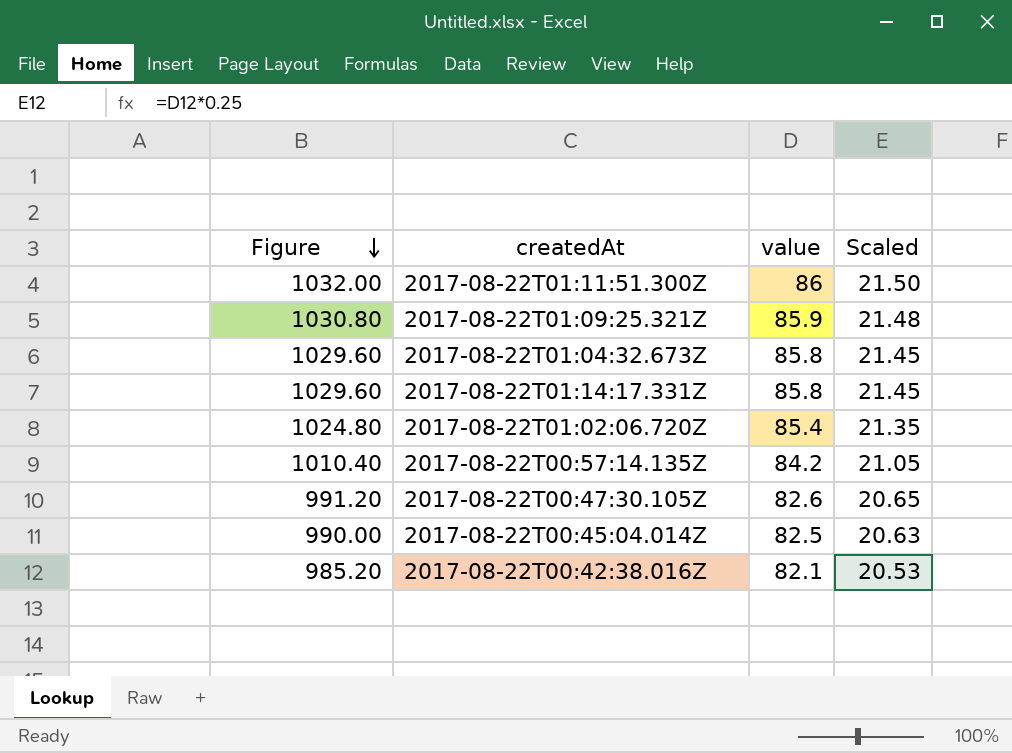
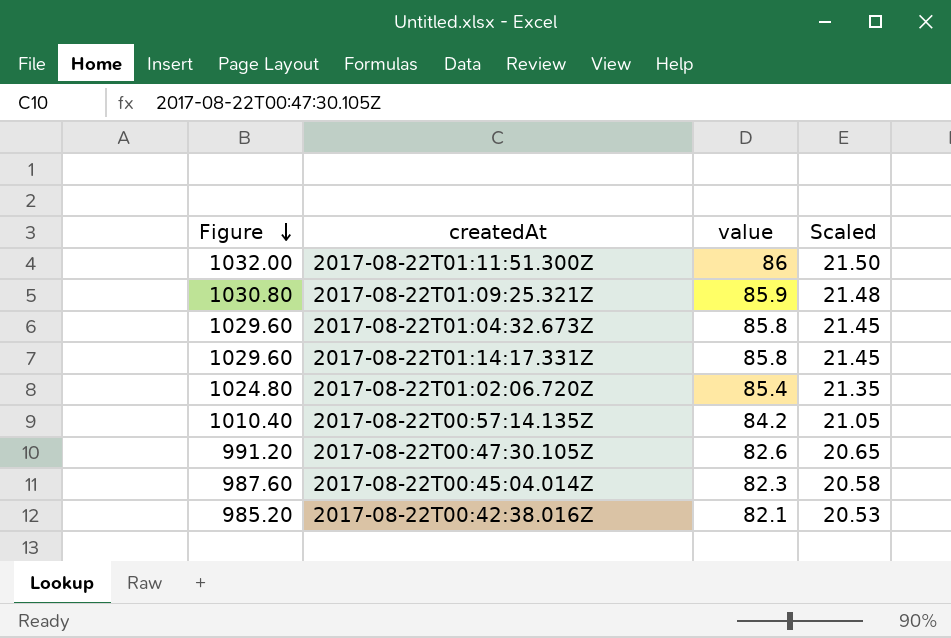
2017-08-22T00:45:04.014Z | Figure: 990.00 -> 987.60
2017-08-22T00:45:04.014Z | value: 82.5 -> 82.3
2017-08-22T00:45:04.014Z | Scaled: 20.63 -> 20.58

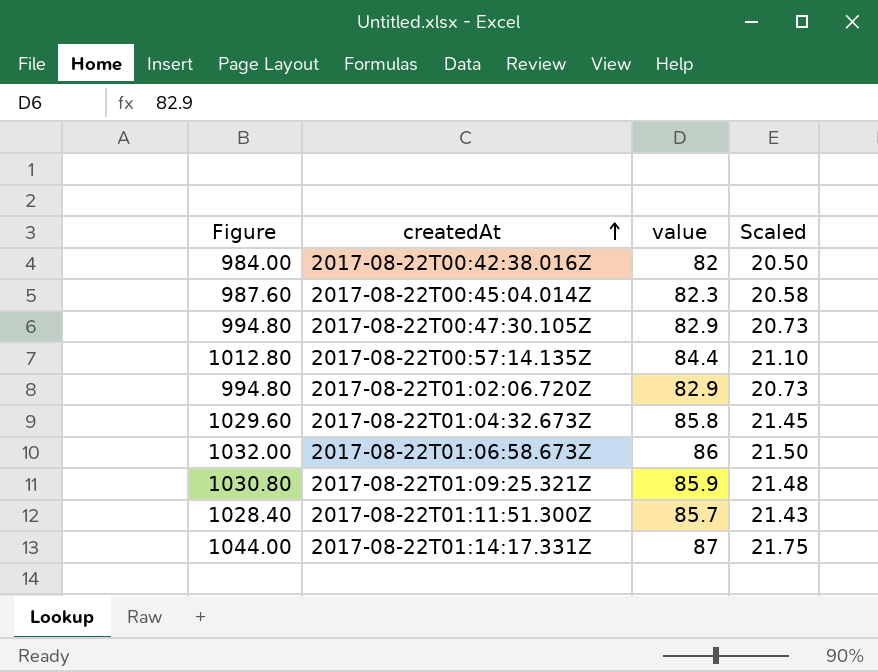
row order: Figure descending -> createdAt ascending
2017-08-22T00:42:38.016Z | Figure: 985.20 -> 984.00
2017-08-22T00:42:38.016Z | value: 82.1 -> 82
2017-08-22T00:42:38.016Z | Scaled: 20.53 -> 20.50
2017-08-22T00:47:30.105Z | Figure: 991.20 -> 994.80
2017-08-22T00:47:30.105Z | value: 82.6 -> 82.9
2017-08-22T00:47:30.105Z | Scaled: 20.65 -> 20.73
2017-08-22T00:57:14.135Z | Figure: 1010.40 -> 1012.80
2017-08-22T00:57:14.135Z | value: 84.2 -> 84.4
2017-08-22T00:57:14.135Z | Scaled: 21.05 -> 21.10
2017-08-22T01:02:06.720Z | Figure: 1024.80 -> 994.80
2017-08-22T01:02:06.720Z | value: 85.4 -> 82.9
2017-08-22T01:02:06.720Z | Scaled: 21.35 -> 20.73
row 2017-08-22T01:06:58.673Z: none -> 1032.00 | 86 | 21.50
2017-08-22T01:11:51.300Z | Figure: 1032.00 -> 1028.40
2017-08-22T01:11:51.300Z | value: 86 -> 85.7
2017-08-22T01:11:51.300Z | Scaled: 21.50 -> 21.43
2017-08-22T01:14:17.331Z | Figure: 1029.60 -> 1044.00
2017-08-22T01:14:17.331Z | value: 85.8 -> 87
2017-08-22T01:14:17.331Z | Scaled: 21.45 -> 21.75

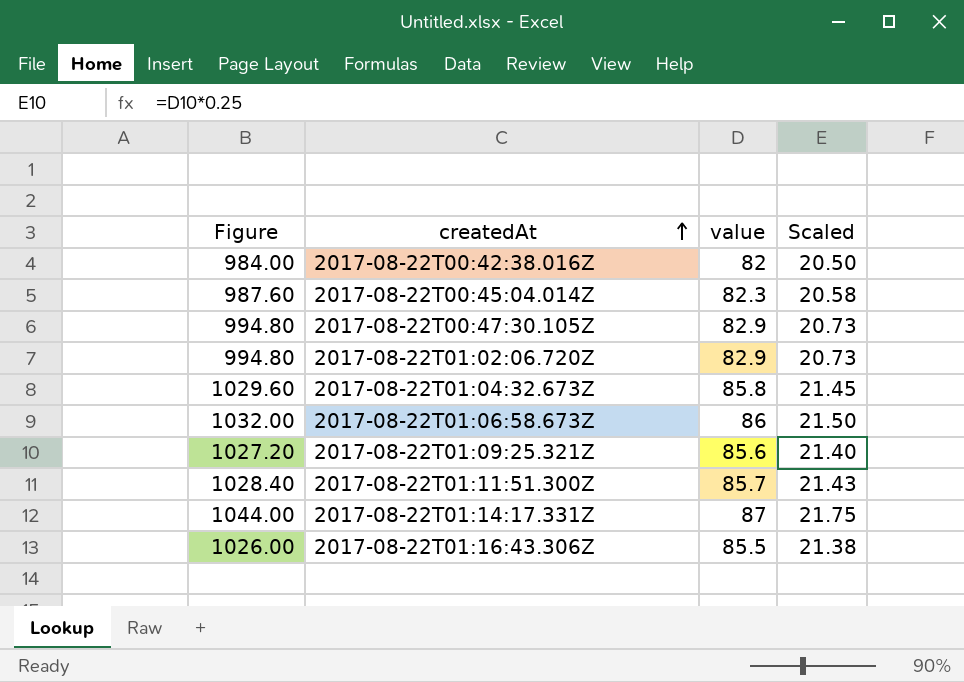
row 2017-08-22T00:57:14.135Z: 1012.80 | 84.4 | 21.10 -> none
2017-08-22T01:09:25.321Z | Figure: 1030.80 -> 1027.20
2017-08-22T01:09:25.321Z | value: 85.9 -> 85.6
2017-08-22T01:09:25.321Z | Scaled: 21.48 -> 21.40
row 2017-08-22T01:16:43.306Z: none -> 1026.00 | 85.5 | 21.38

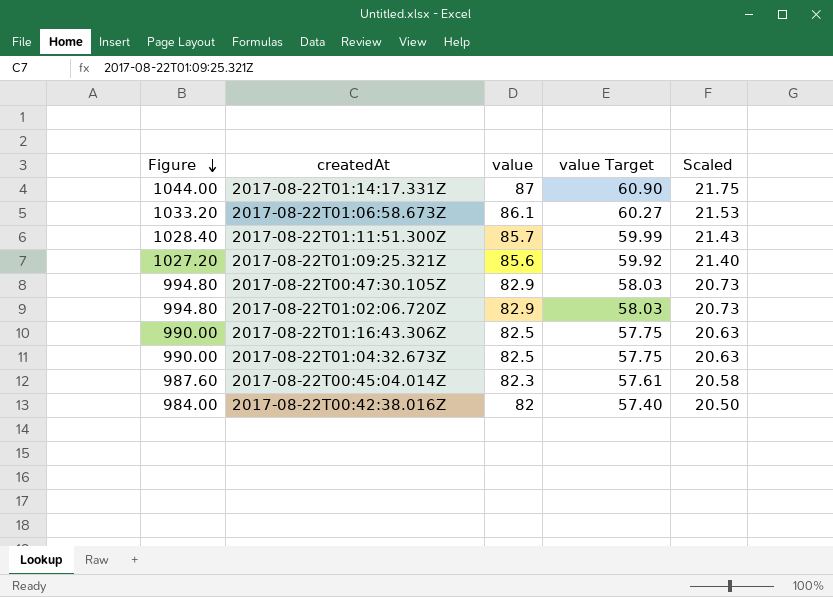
row order: createdAt ascending -> Figure descending
column value Target | formula: none -> [value] * 0.7
2017-08-22T01:06:58.673Z | Figure: 1032.00 -> 1033.20
2017-08-22T01:06:58.673Z | value: 86 -> 86.1
2017-08-22T01:06:58.673Z | Scaled: 21.50 -> 21.53
2017-08-22T01:16:43.306Z | Figure: 1026.00 -> 990.00
2017-08-22T01:16:43.306Z | value: 85.5 -> 82.5
2017-08-22T01:16:43.306Z | Scaled: 21.38 -> 20.63
2017-08-22T01:04:32.673Z | Figure: 1029.60 -> 990.00
2017-08-22T01:04:32.673Z | value: 85.8 -> 82.5
2017-08-22T01:04:32.673Z | Scaled: 21.45 -> 20.63

